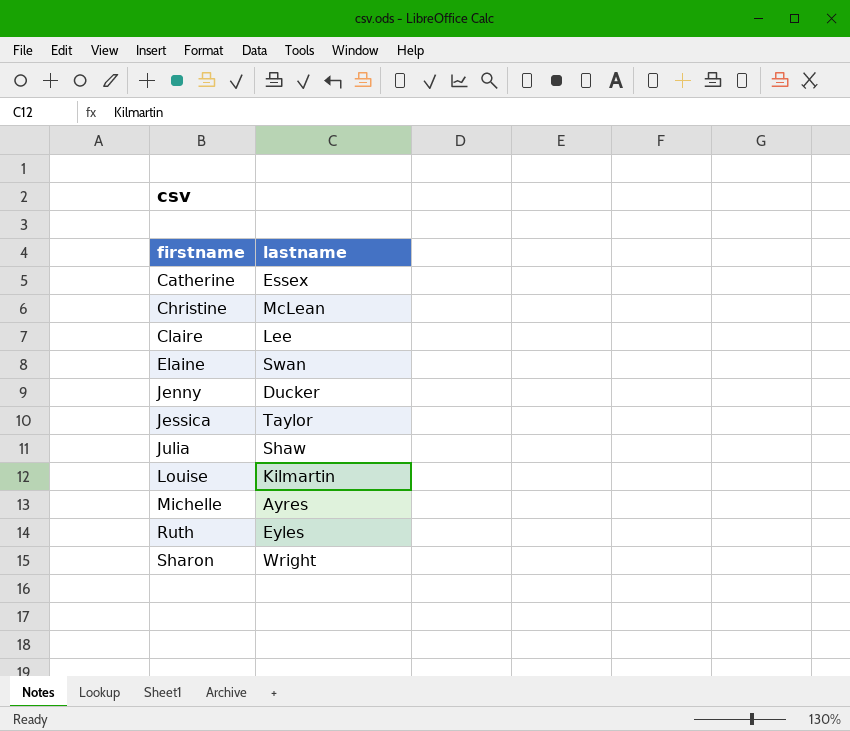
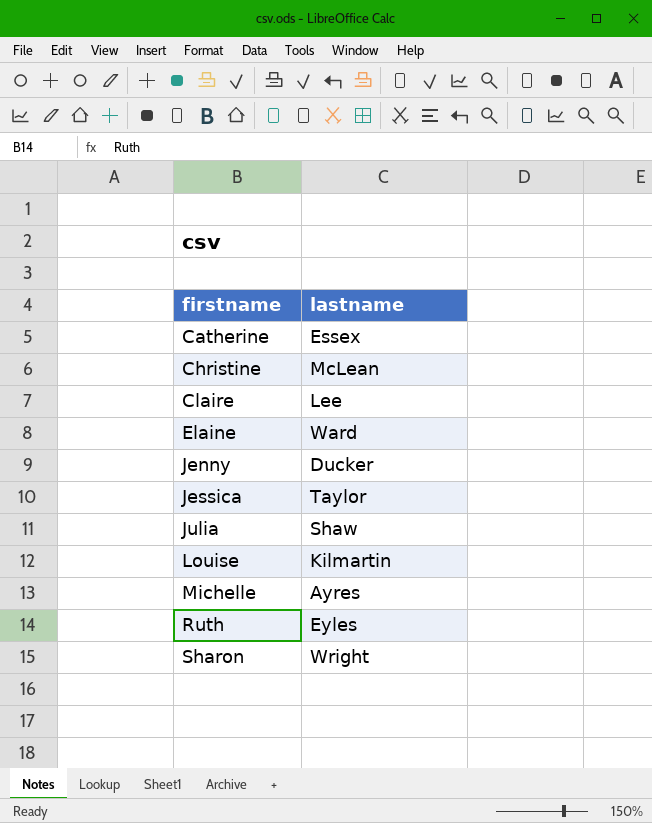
Elaine | lastname: Swan -> Ward

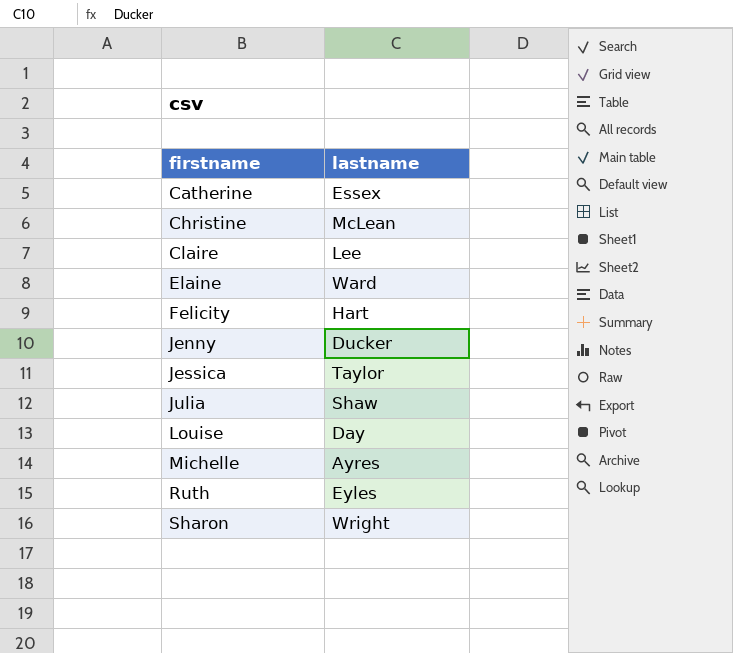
row Felicity: none -> Hart
Louise | lastname: Kilmartin -> Day

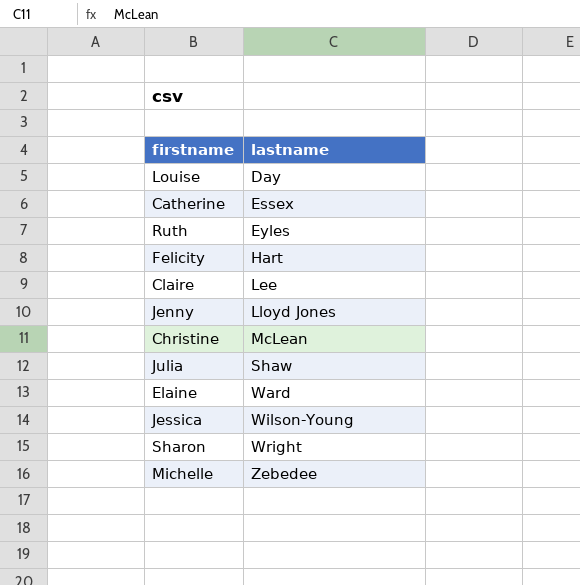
row order: firstname ascending -> lastname ascending
Jenny | lastname: Ducker -> Lloyd Jones
Jessica | lastname: Taylor -> Wilson-Young
Michelle | lastname: Ayres -> Zebedee

